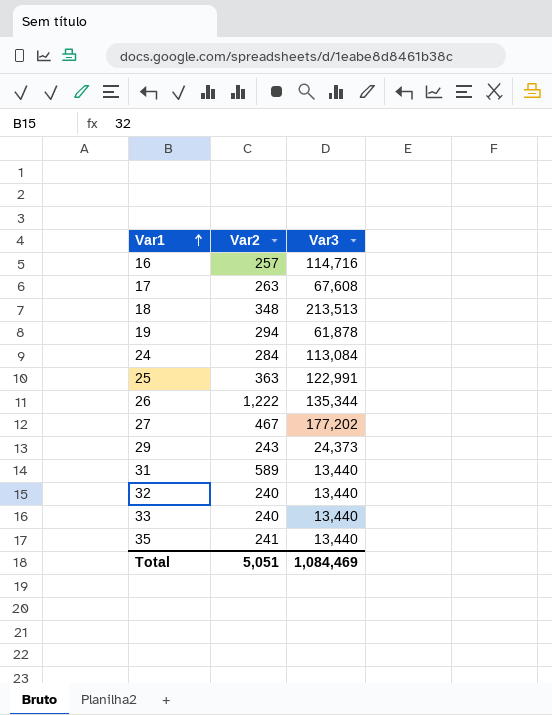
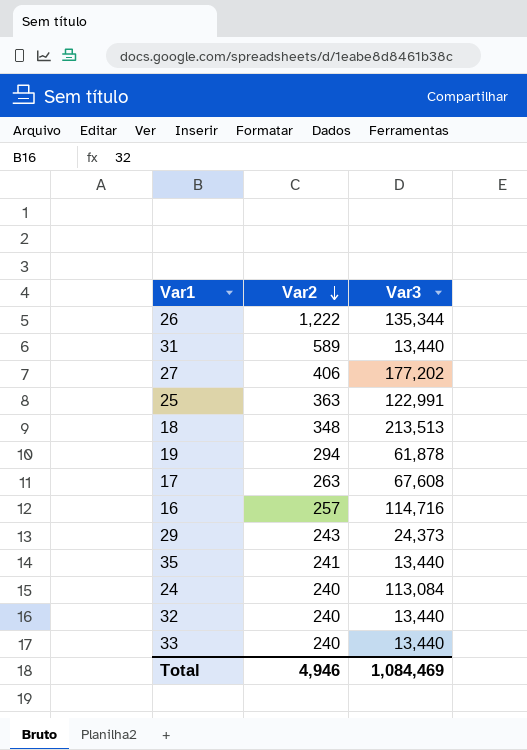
row order: Var1 ascending -> Var2 descending
27 | Var2: 467 -> 406
24 | Var2: 284 -> 240
Total | Var2: 5,051 -> 4,946

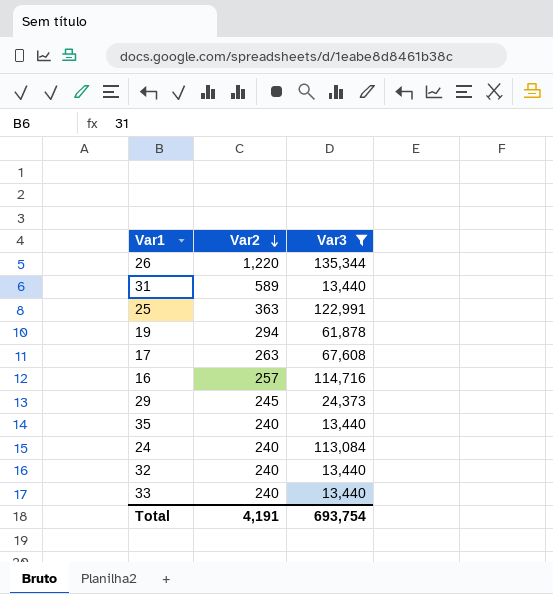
filter: none -> Var3 <= 135,344
26 | Var2: 1,222 -> 1,220
29 | Var2: 243 -> 245
35 | Var2: 241 -> 240
Total | Var2: 4,946 -> 4,191
Total | Var3: 1,084,469 -> 693,754

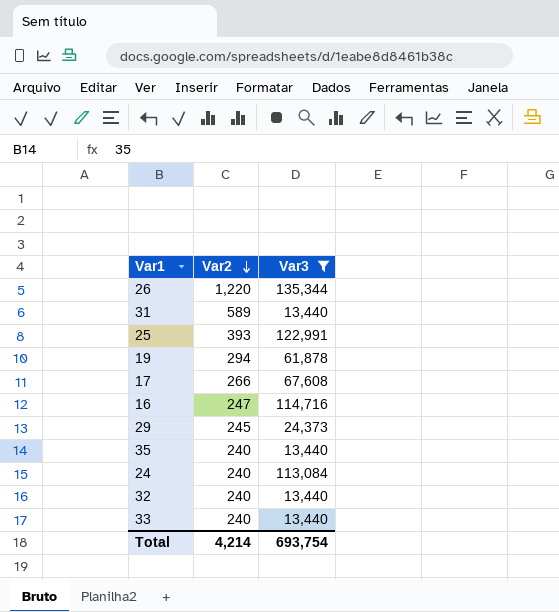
25 | Var2: 363 -> 393
17 | Var2: 263 -> 266
16 | Var2: 257 -> 247
Total | Var2: 4,191 -> 4,214

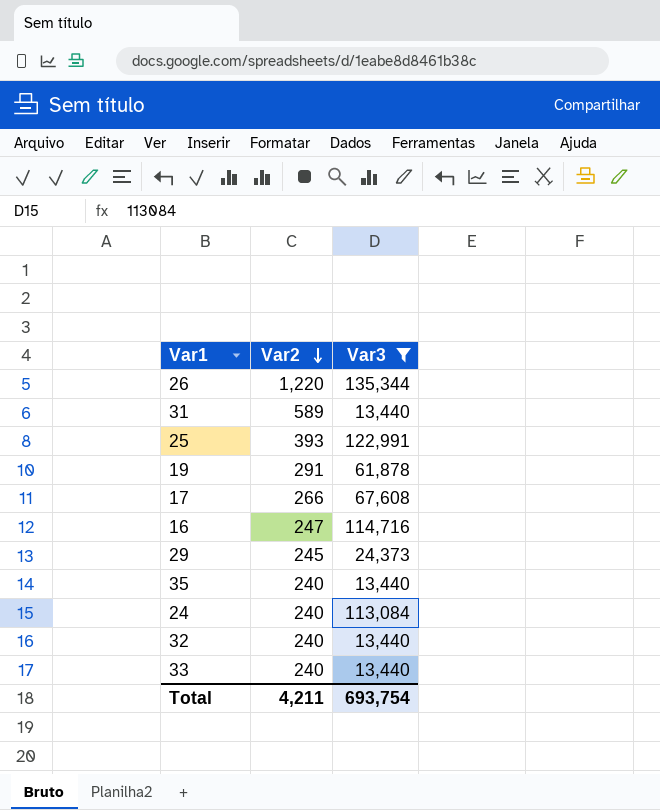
19 | Var2: 294 -> 291
Total | Var2: 4,214 -> 4,211

